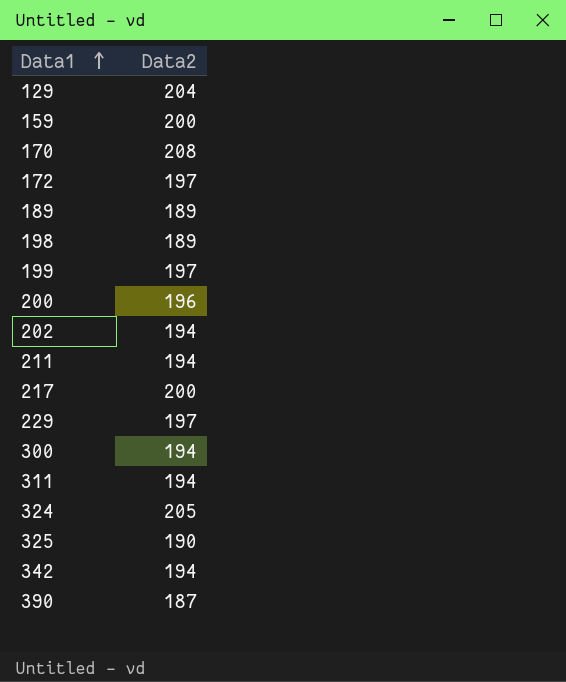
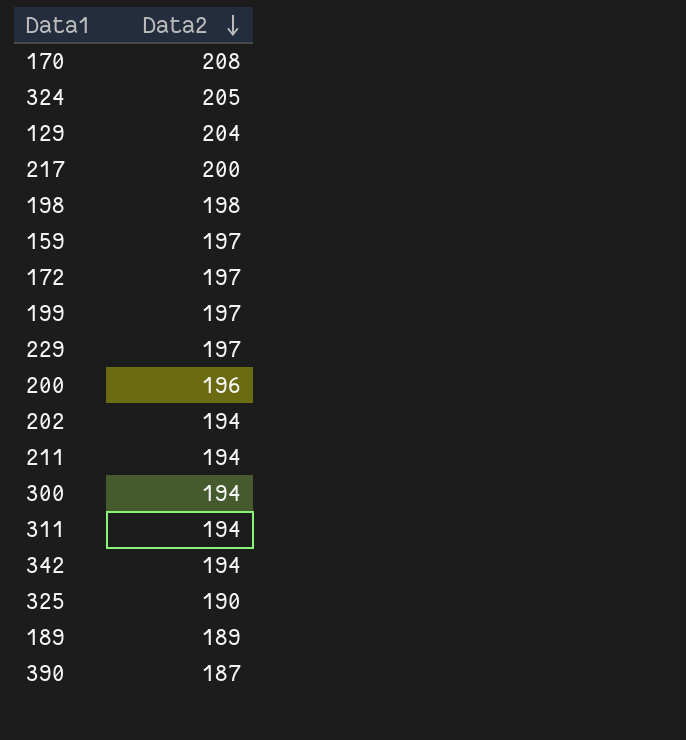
row order: Data1 ascending -> Data2 descending
198 | Data2: 189 -> 198
159 | Data2: 200 -> 197

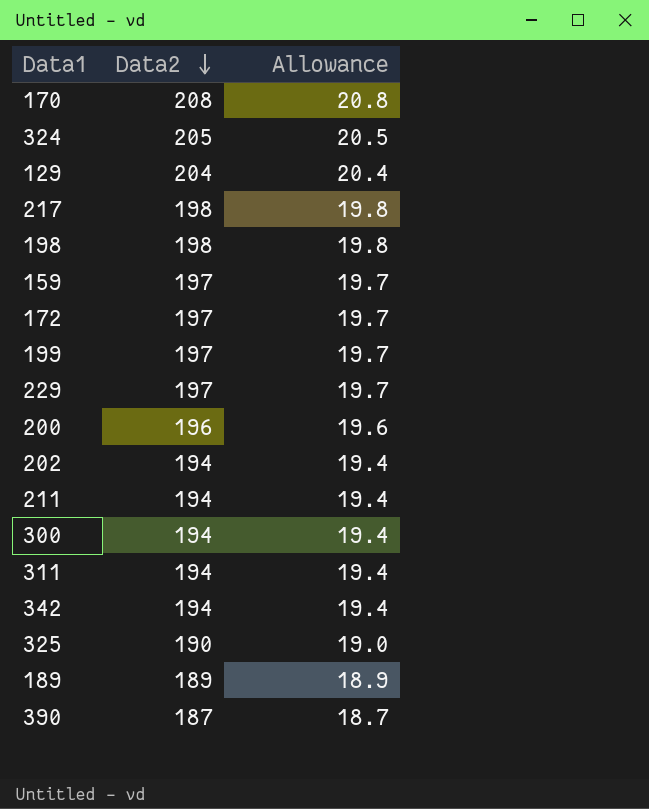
column Allowance | formula: none -> [Data2] * 0.1
217 | Data2: 200 -> 198

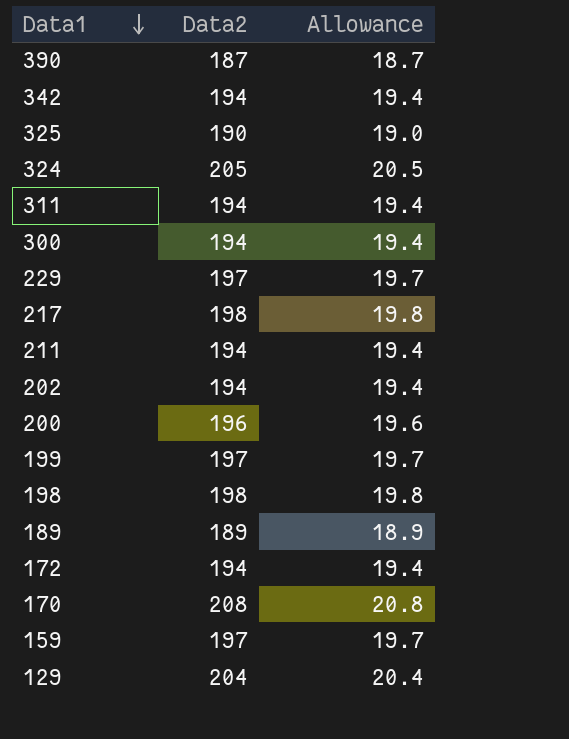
row order: Data2 descending -> Data1 descending
172 | Data2: 197 -> 194
172 | Allowance: 19.7 -> 19.4

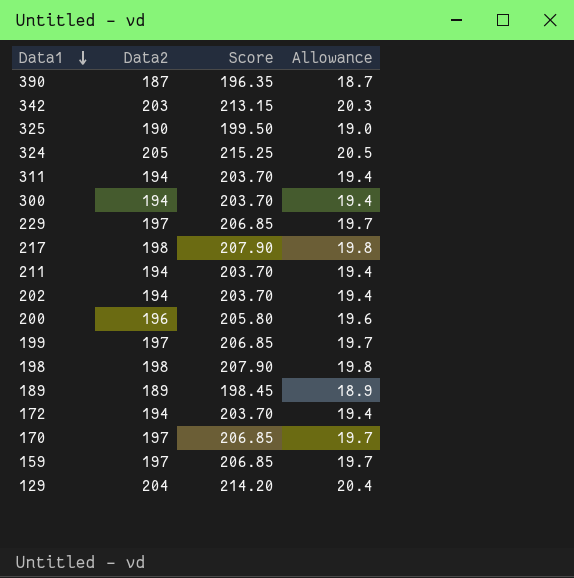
column Score | formula: none -> [Data2] * 1.05
342 | Data2: 194 -> 203
342 | Allowance: 19.4 -> 20.3
170 | Data2: 208 -> 197
170 | Allowance: 20.8 -> 19.7

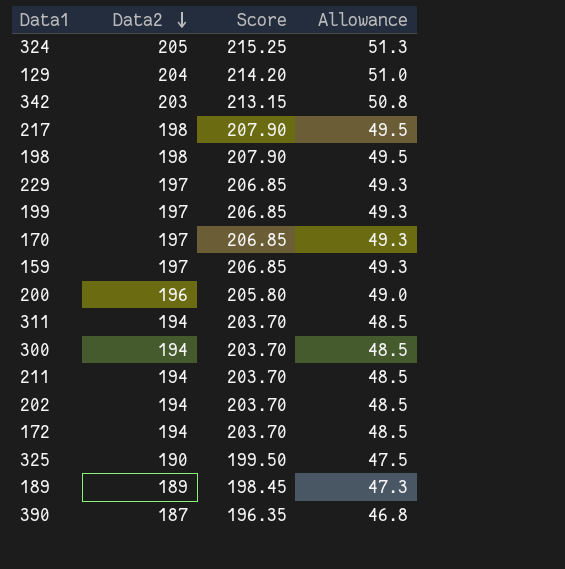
row order: Data1 descending -> Data2 descending
column Allowance | formula: [Data2] * 0.1 -> [Data2] * 0.25

